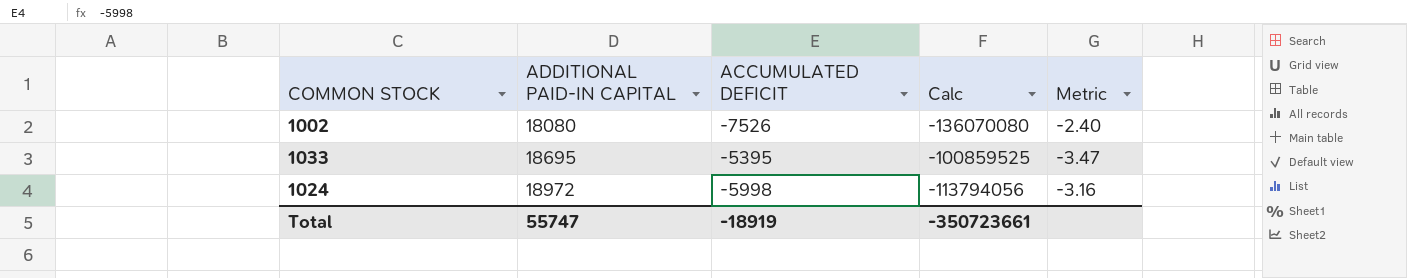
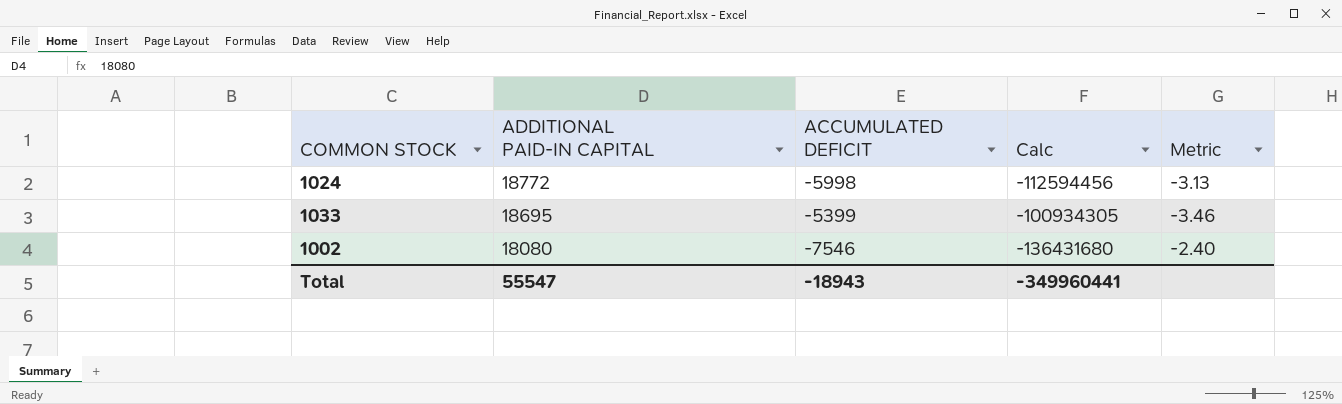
row order: ADDITIONAL PAID-IN CAPITAL ascending -> ADDITIONAL PAID-IN CAPITAL descending
1024 | ADDITIONAL PAID-IN CAPITAL: 18972 -> 18772
1024 | Calc: -113794056 -> -112594456
1024 | Metric: -3.16 -> -3.13
1033 | ACCUMULATED DEFICIT: -5395 -> -5399
1033 | Calc: -100859525 -> -100934305
1033 | Metric: -3.47 -> -3.46
1002 | ACCUMULATED DEFICIT: -7526 -> -7546
1002 | Calc: -136070080 -> -136431680
Total | ADDITIONAL PAID-IN CAPITAL: 55747 -> 55547
Total | ACCUMULATED DEFICIT: -18919 -> -18943
Total | Calc: -350723661 -> -349960441

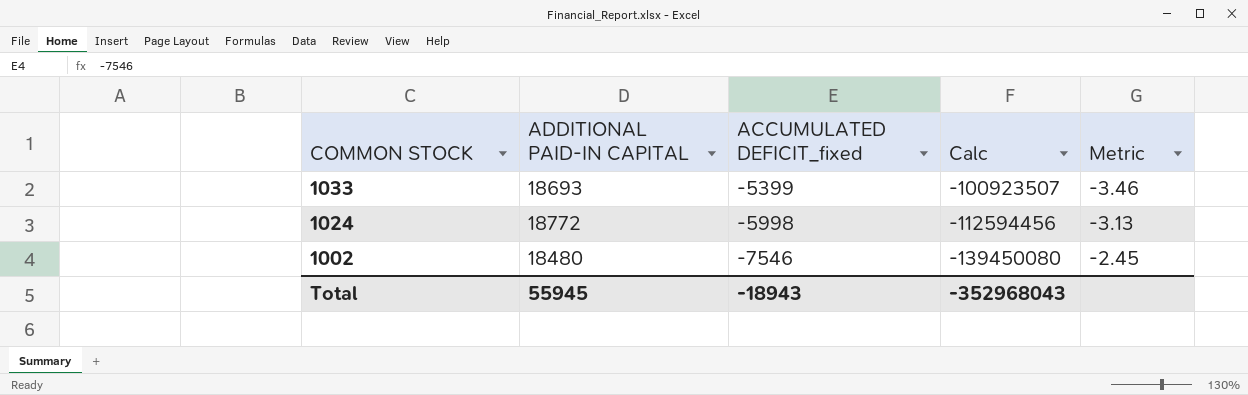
row order: ADDITIONAL PAID-IN CAPITAL descending -> COMMON STOCK descending
column name: ACCUMULATED DEFICIT -> ACCUMULATED DEFICIT_fixed
1033 | ADDITIONAL PAID-IN CAPITAL: 18695 -> 18693
1033 | Calc: -100934305 -> -100923507
1002 | ADDITIONAL PAID-IN CAPITAL: 18080 -> 18480
1002 | Calc: -136431680 -> -139450080
1002 | Metric: -2.40 -> -2.45
Total | ADDITIONAL PAID-IN CAPITAL: 55547 -> 55945
Total | Calc: -349960441 -> -352968043

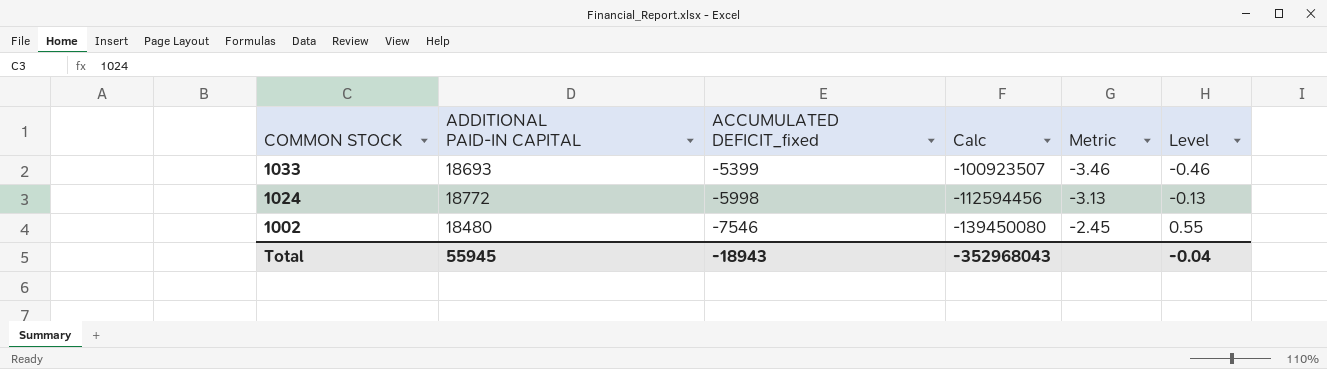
column Level | formula: none -> [Metric] + 3

